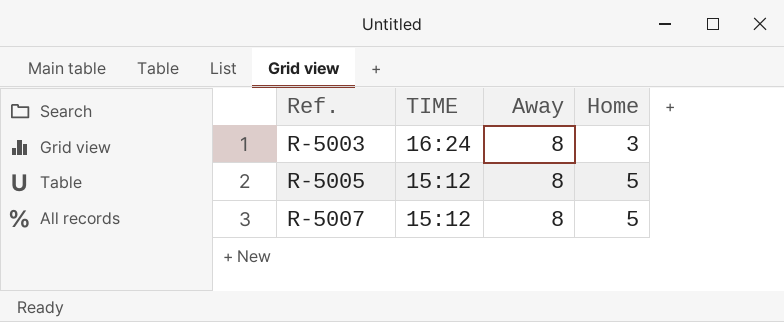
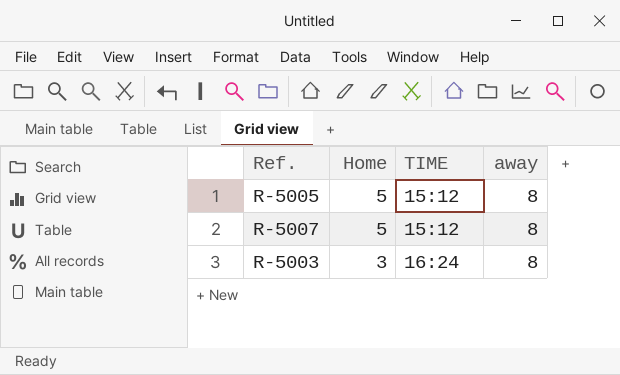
row order: Ref. ascending -> Home descending
column Home | position: 4 -> 2
column name: Away -> away

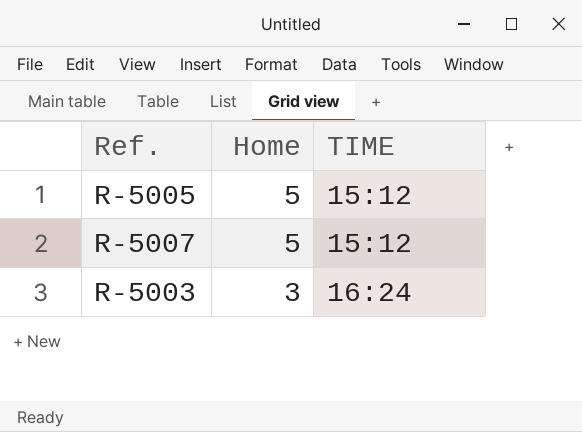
column away | position: 4 -> none

